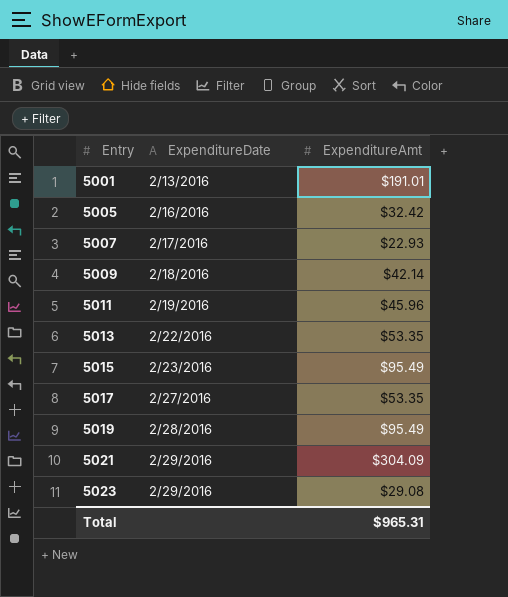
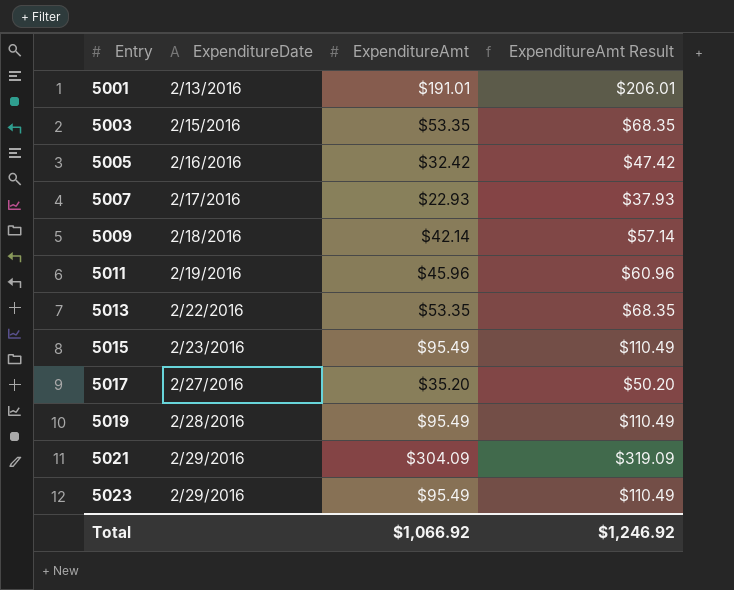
column ExpenditureAmt Result | formula: none -> [ExpenditureAmt] + 15
row 5003: none -> 2/15/2016 | $53.35 | $68.35
5017 | ExpenditureAmt: $53.35 -> $35.20
5023 | ExpenditureAmt: $29.08 -> $95.49
Total | ExpenditureAmt: $965.31 -> $1,066.92

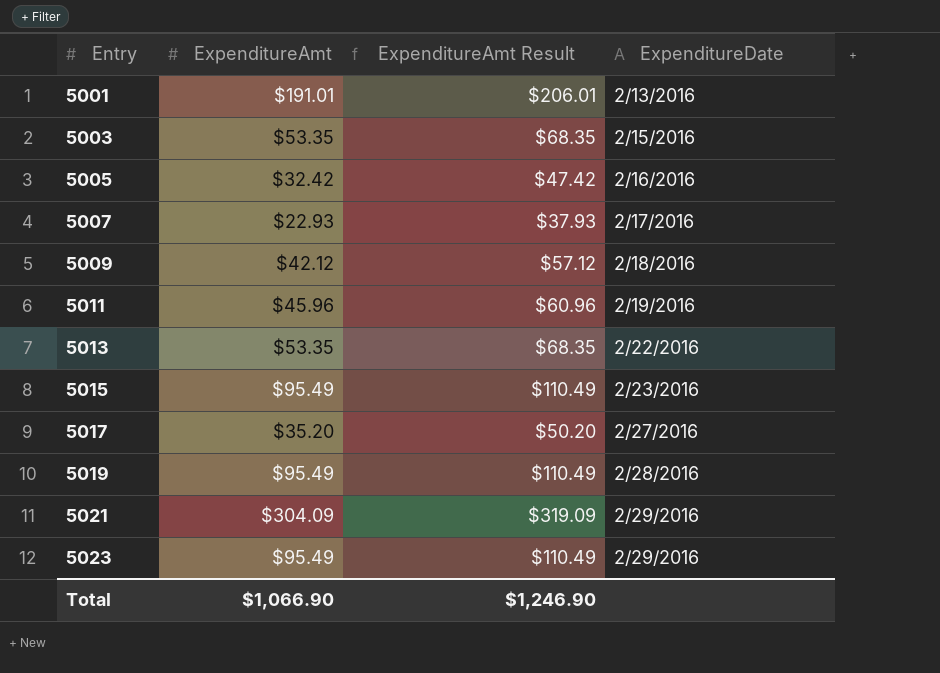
column ExpenditureDate | position: 2 -> 4
5009 | ExpenditureAmt: $42.14 -> $42.12
5009 | ExpenditureAmt Result: $57.14 -> $57.12
Total | ExpenditureAmt: $1,066.92 -> $1,066.90
Total | ExpenditureAmt Result: $1,246.92 -> $1,246.90

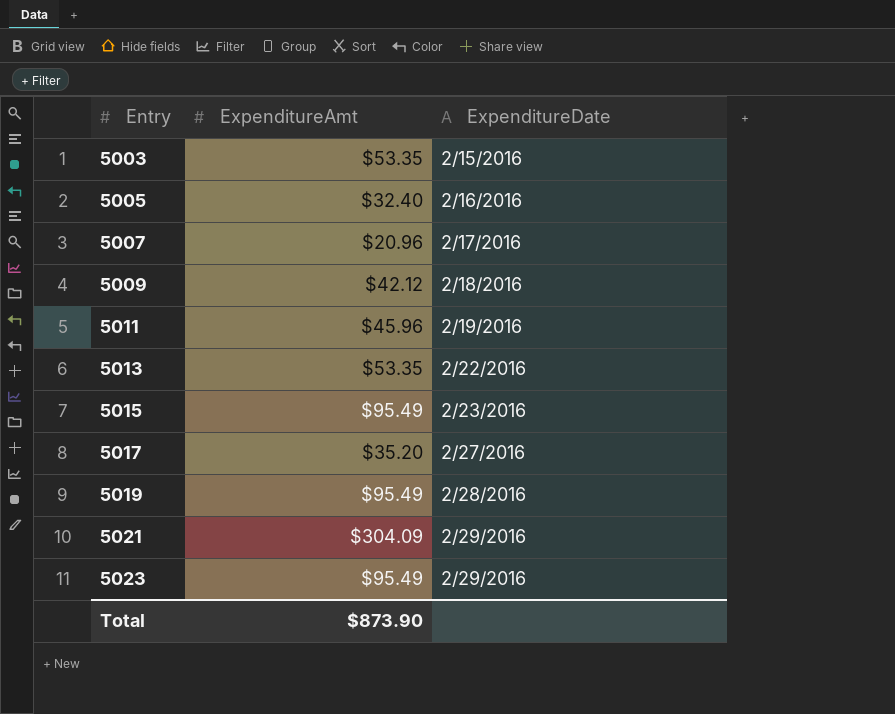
column ExpenditureAmt Result | formula: [ExpenditureAmt] + 15 -> none
row 5001: $191.01 | $206.01 | 2/13/2016 -> none
5005 | ExpenditureAmt: $32.42 -> $32.40
5007 | ExpenditureAmt: $22.93 -> $20.96
Total | ExpenditureAmt: $1,066.90 -> $873.90

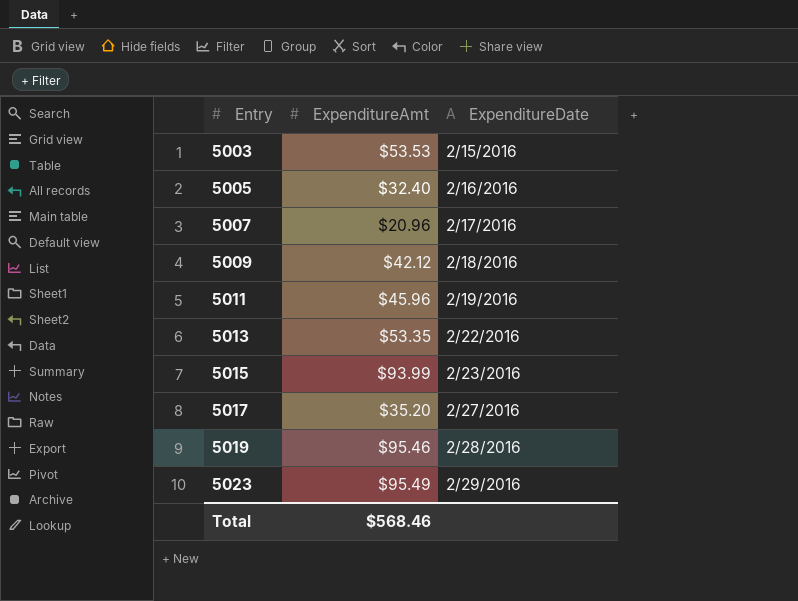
row 5021: $304.09 | 2/29/2016 -> none
5003 | ExpenditureAmt: $53.35 -> $53.53
5015 | ExpenditureAmt: $95.49 -> $93.99
5019 | ExpenditureAmt: $95.49 -> $95.46
Total | ExpenditureAmt: $873.90 -> $568.46

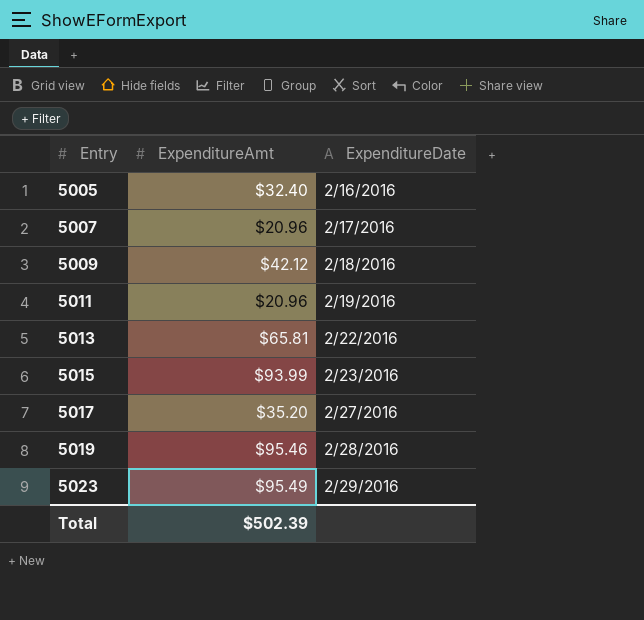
row 5003: $53.53 | 2/15/2016 -> none
5011 | ExpenditureAmt: $45.96 -> $20.96
5013 | ExpenditureAmt: $53.35 -> $65.81
Total | ExpenditureAmt: $568.46 -> $502.39

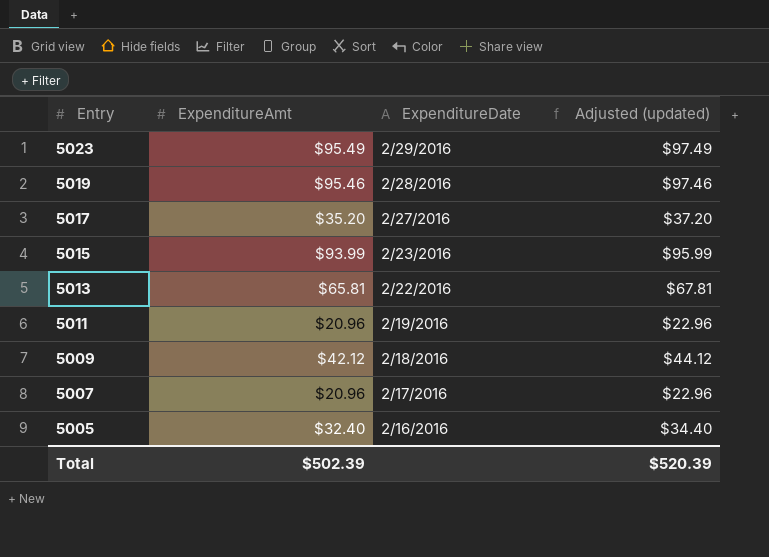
row order: Entry ascending -> Entry descending
column Adjusted (updated) | formula: none -> [ExpenditureAmt] + 2

